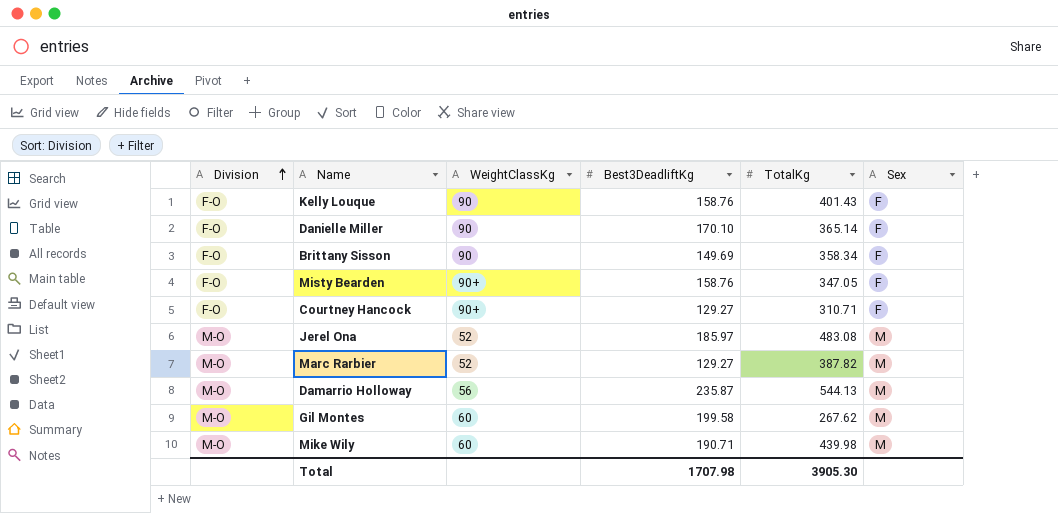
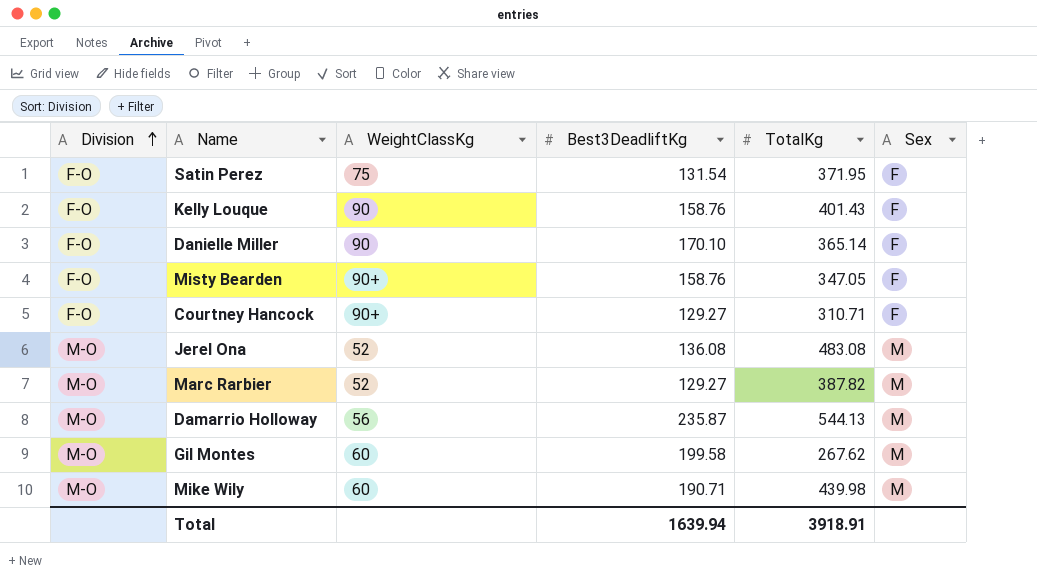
row Brittany Sisson: F-O | 90 | 149.69 | 358.34 | F -> none
row Satin Perez: none -> F-O | 75 | 131.54 | 371.95 | F
Jerel Ona | Best3DeadliftKg: 185.97 -> 136.08
Total | Best3DeadliftKg: 1707.98 -> 1639.94
Total | TotalKg: 3905.30 -> 3918.91

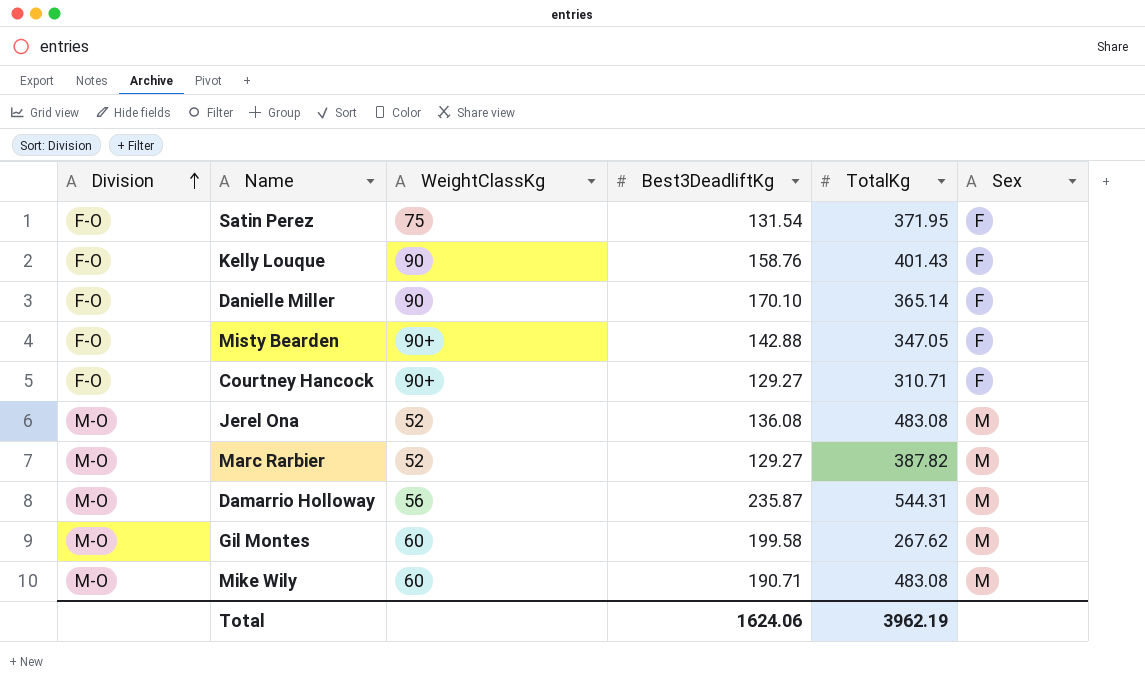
Misty Bearden | Best3DeadliftKg: 158.76 -> 142.88
Damarrio Holloway | TotalKg: 544.13 -> 544.31
Mike Wily | TotalKg: 439.98 -> 483.08
Total | Best3DeadliftKg: 1639.94 -> 1624.06
Total | TotalKg: 3918.91 -> 3962.19

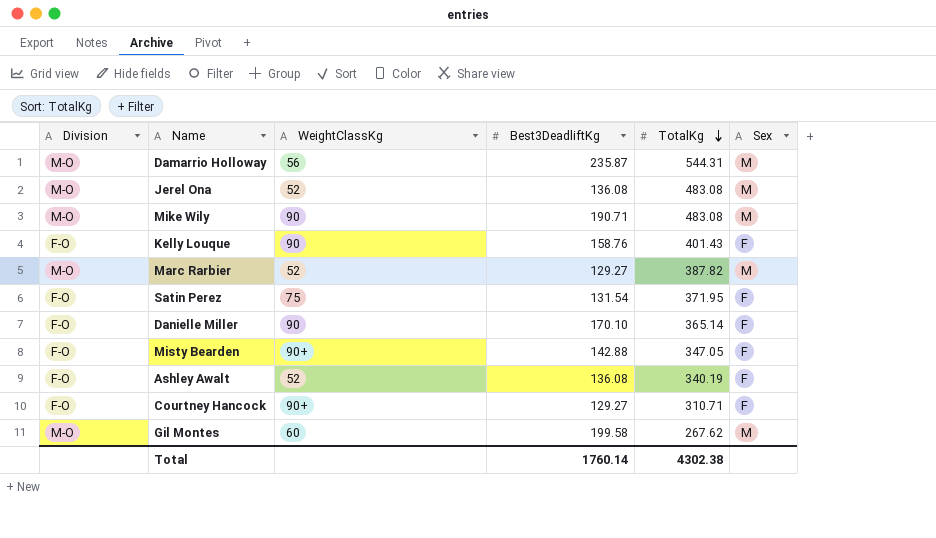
row order: Division ascending -> TotalKg descending
Mike Wily | WeightClassKg: 60 -> 90
row Ashley Awalt: none -> F-O | 52 | 136.08 | 340.19 | F
Total | Best3DeadliftKg: 1624.06 -> 1760.14
Total | TotalKg: 3962.19 -> 4302.38

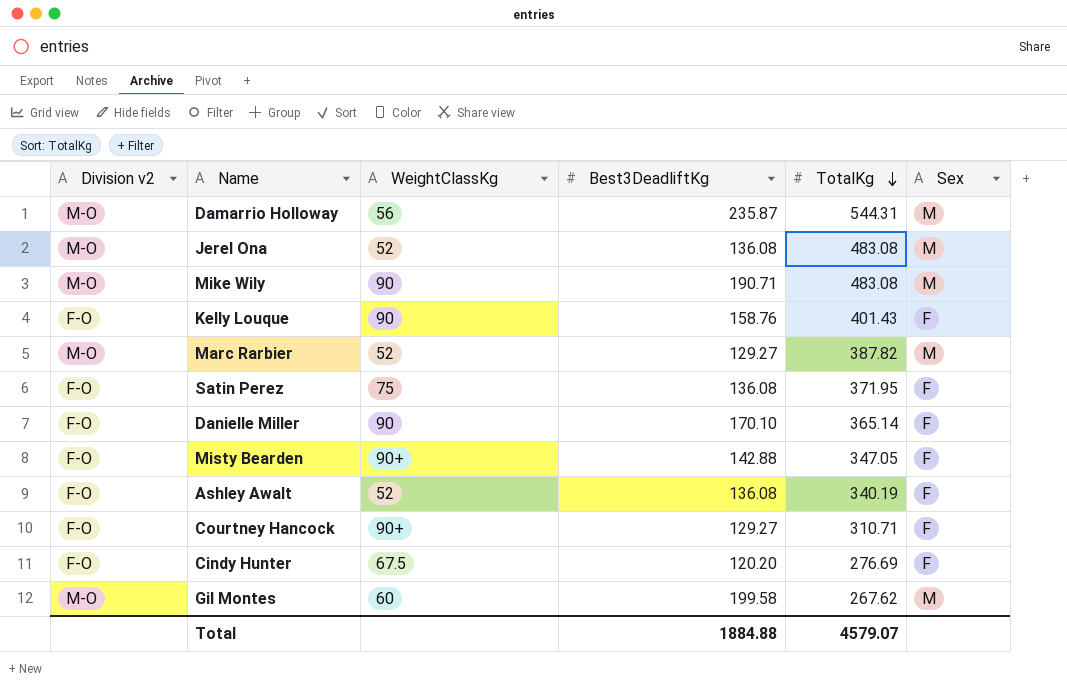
column name: Division -> Division v2
Satin Perez | Best3DeadliftKg: 131.54 -> 136.08
row Cindy Hunter: none -> F-O | 67.5 | 120.20 | 276.69 | F
Total | Best3DeadliftKg: 1760.14 -> 1884.88
Total | TotalKg: 4302.38 -> 4579.07

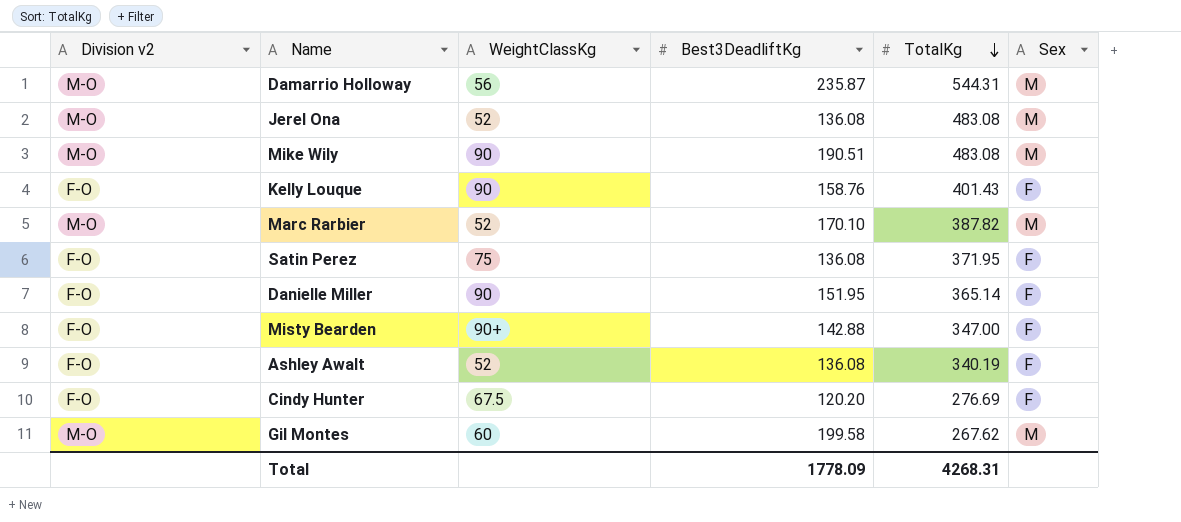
row Courtney Hancock: F-O | 90+ | 129.27 | 310.71 | F -> none
Mike Wily | Best3DeadliftKg: 190.71 -> 190.51
Marc Rarbier | Best3DeadliftKg: 129.27 -> 170.10
Danielle Miller | Best3DeadliftKg: 170.10 -> 151.95
Misty Bearden | TotalKg: 347.05 -> 347.00
Total | Best3DeadliftKg: 1884.88 -> 1778.09
Total | TotalKg: 4579.07 -> 4268.31

